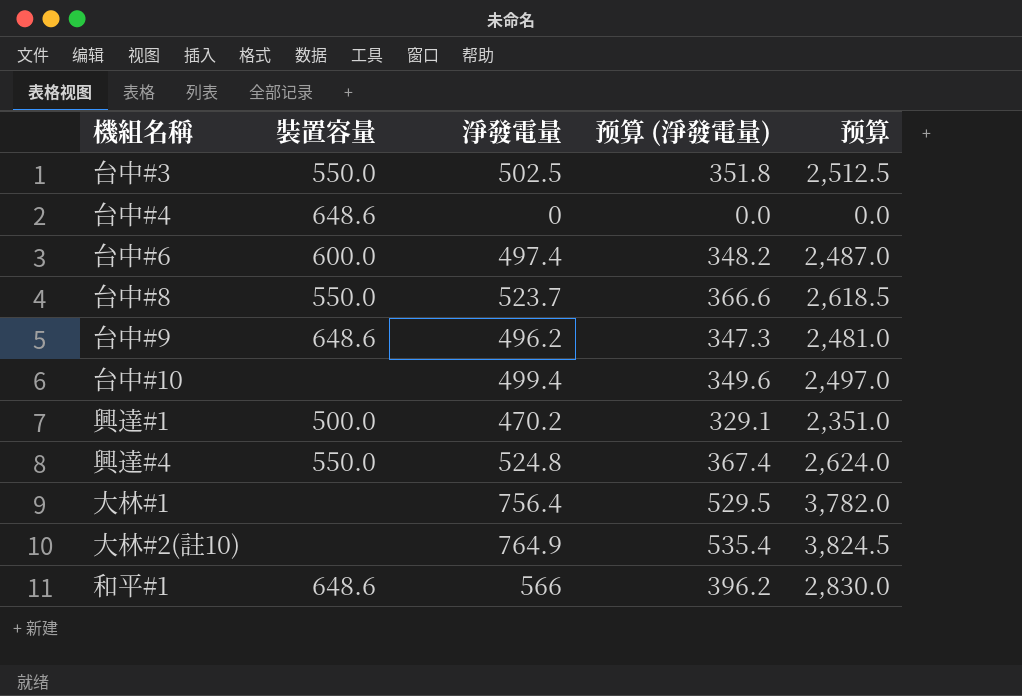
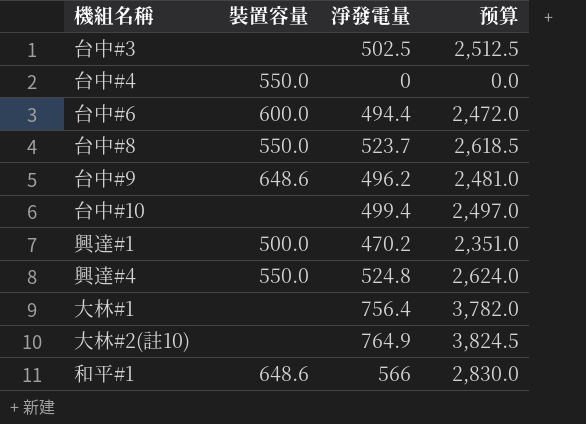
column 预算 (淨發電量) | formula: [淨發電量] * 0.7 -> none
台中#3 | 裝置容量: 550.0 -> none
台中#4 | 裝置容量: 648.6 -> 550.0
台中#6 | 淨發電量: 497.4 -> 494.4
台中#6 | 预算: 2,487.0 -> 2,472.0

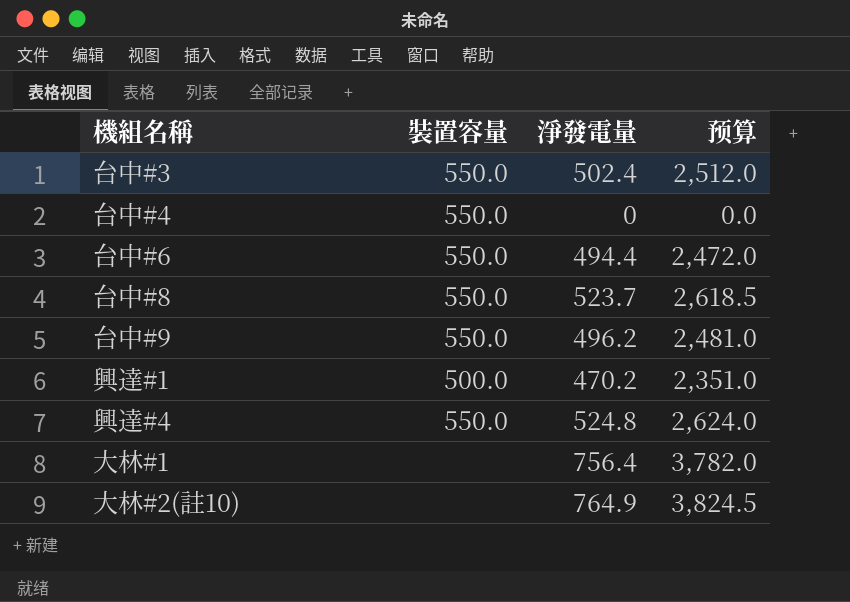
row 台中#10: none | 499.4 | 2,497.0 -> none
row 和平#1: 648.6 | 566 | 2,830.0 -> none
台中#3 | 裝置容量: none -> 550.0
台中#3 | 淨發電量: 502.5 -> 502.4
台中#3 | 预算: 2,512.5 -> 2,512.0
台中#6 | 裝置容量: 600.0 -> 550.0
台中#9 | 裝置容量: 648.6 -> 550.0

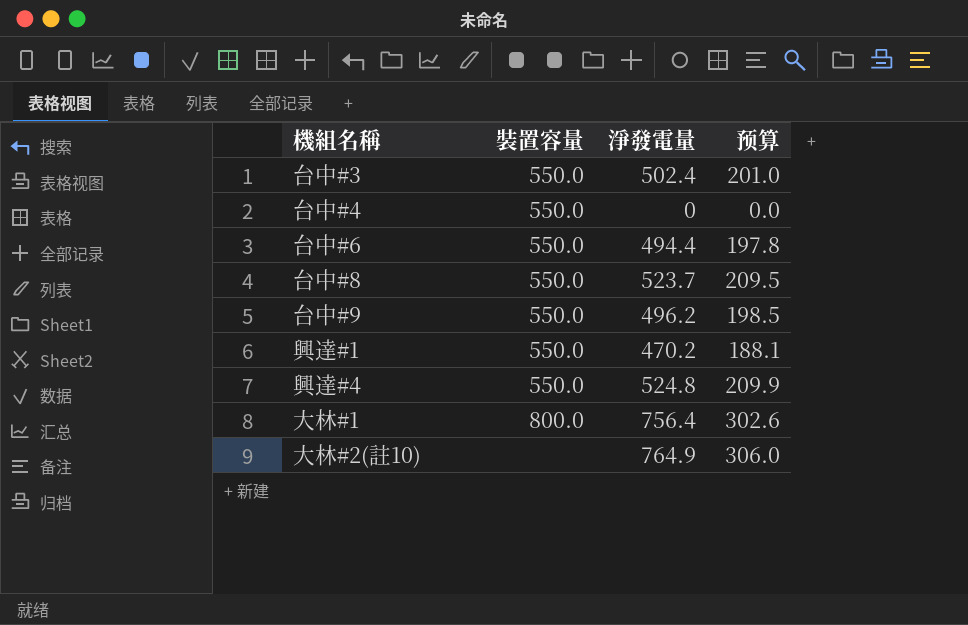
column 预算 | formula: [淨發電量] * 5 -> [淨發電量] * 0.4
興達#1 | 裝置容量: 500.0 -> 550.0
大林#1 | 裝置容量: none -> 800.0

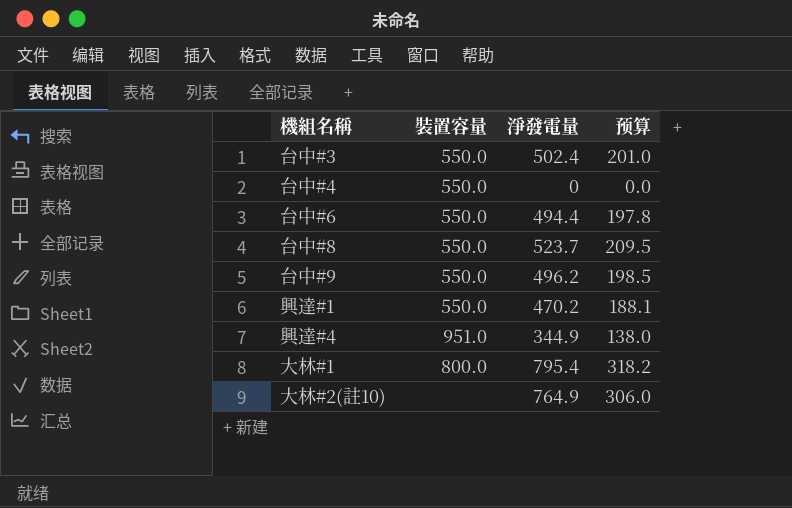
興達#4 | 裝置容量: 550.0 -> 951.0
興達#4 | 淨發電量: 524.8 -> 344.9
興達#4 | 预算: 209.9 -> 138.0
大林#1 | 淨發電量: 756.4 -> 795.4
大林#1 | 预算: 302.6 -> 318.2

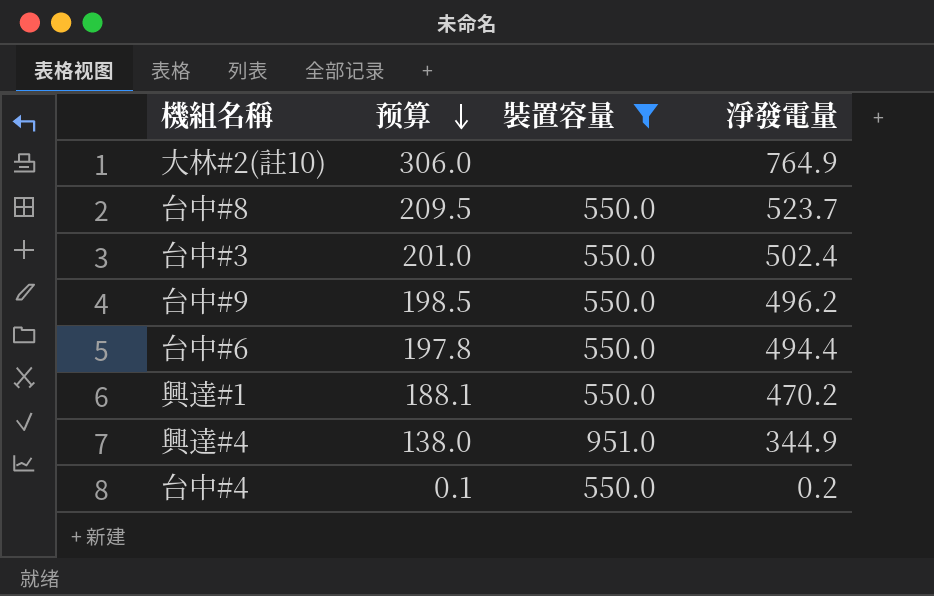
filter: none -> 裝置容量 != 800.0
row order: none -> 预算 descending
column 预算 | position: 4 -> 2
台中#4 | 预算: 0.0 -> 0.1
台中#4 | 淨發電量: 0 -> 0.2

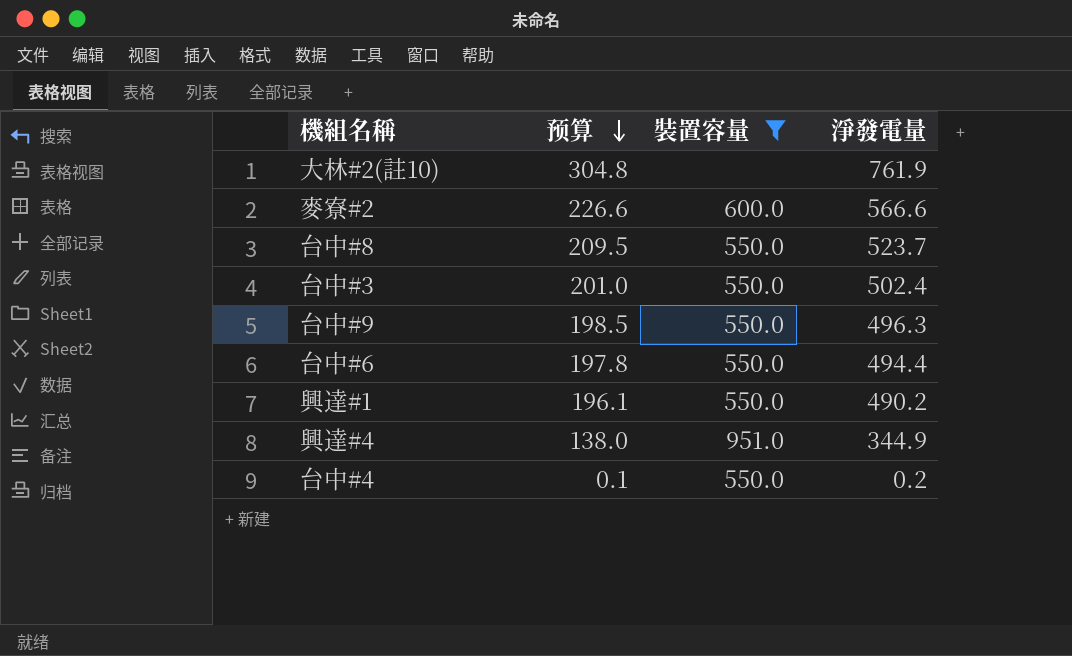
大林#2(註10) | 预算: 306.0 -> 304.8
大林#2(註10) | 淨發電量: 764.9 -> 761.9
row 麥寮#2: none -> 226.6 | 600.0 | 566.6
台中#9 | 淨發電量: 496.2 -> 496.3
興達#1 | 预算: 188.1 -> 196.1
興達#1 | 淨發電量: 470.2 -> 490.2

